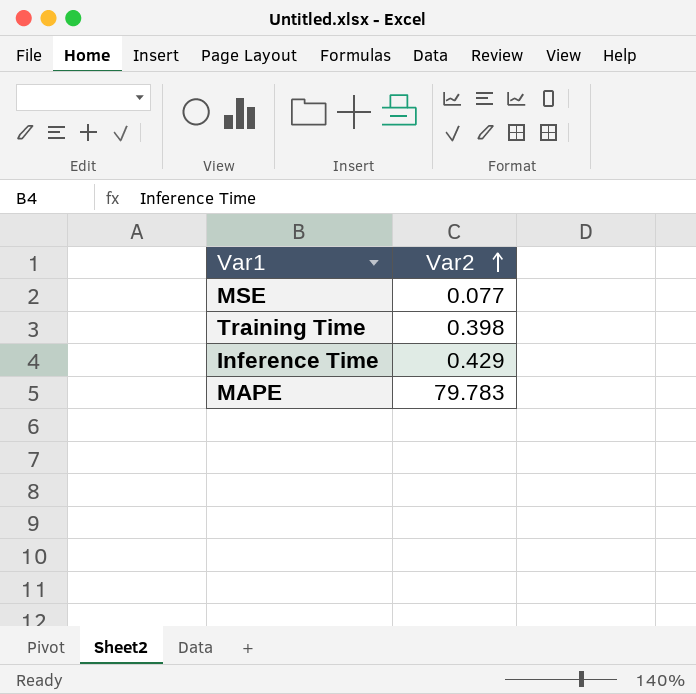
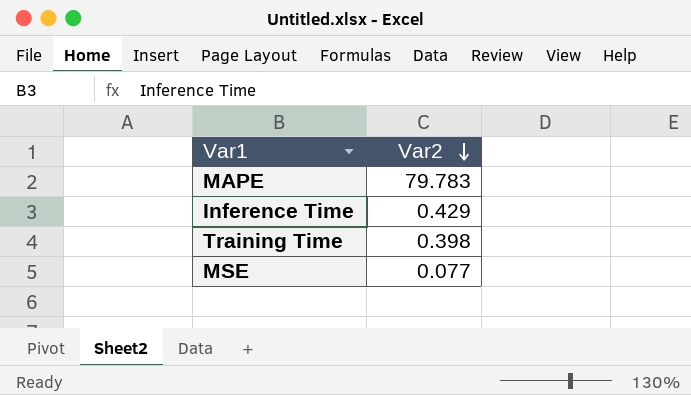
row order: Var2 ascending -> Var2 descending

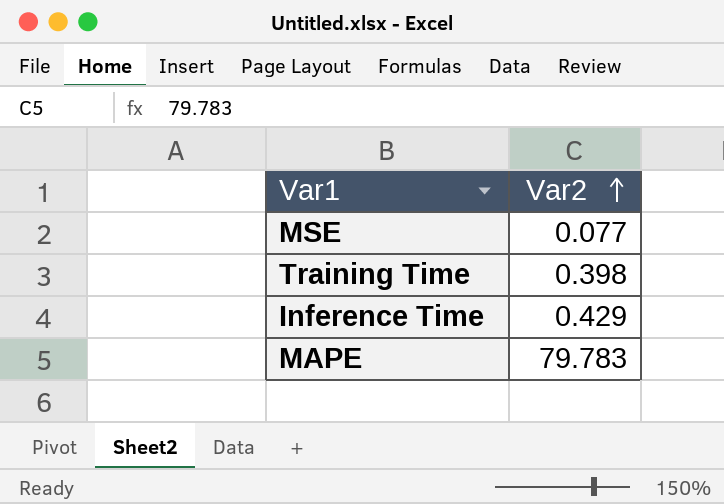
row order: Var2 descending -> Var2 ascending

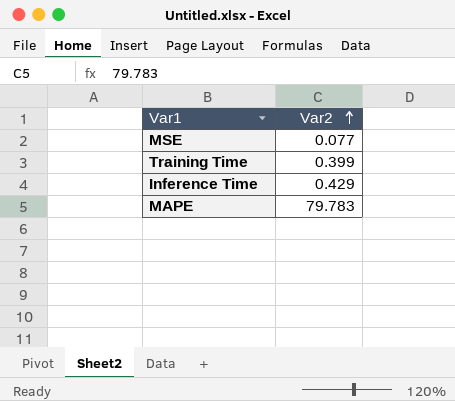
Training Time | Var2: 0.398 -> 0.399

